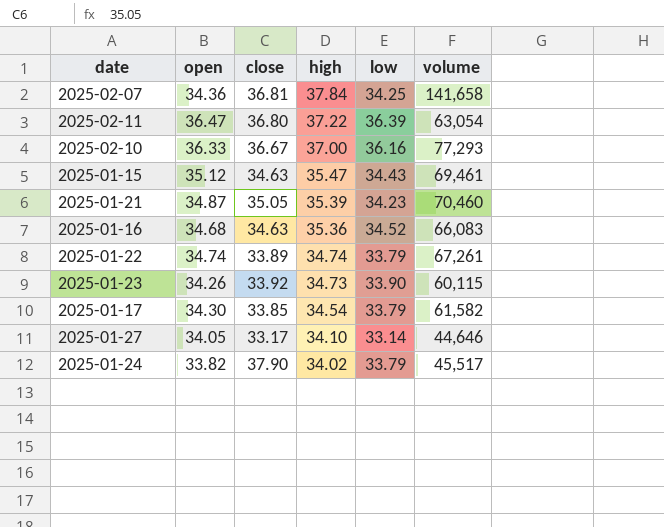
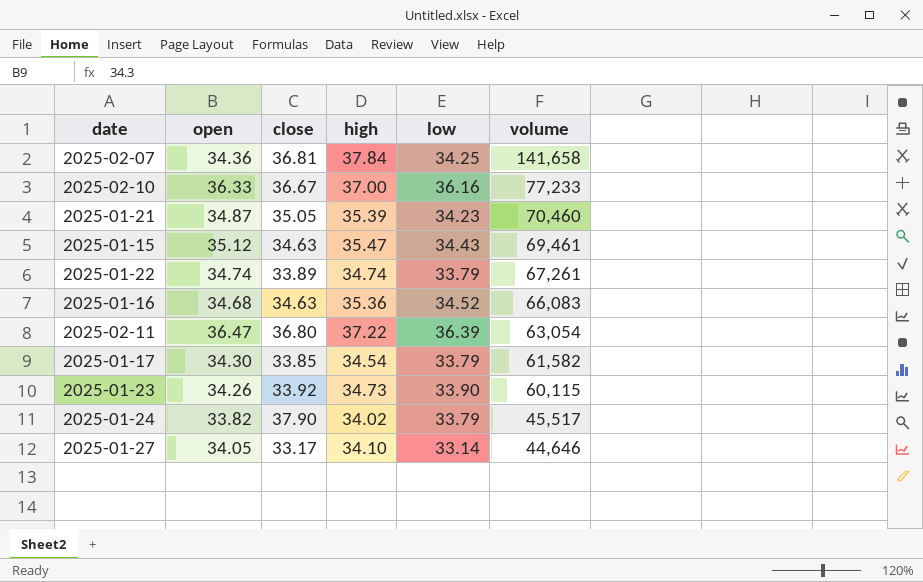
row order: high descending -> volume descending
2025-02-10 | volume: 77,293 -> 77,233

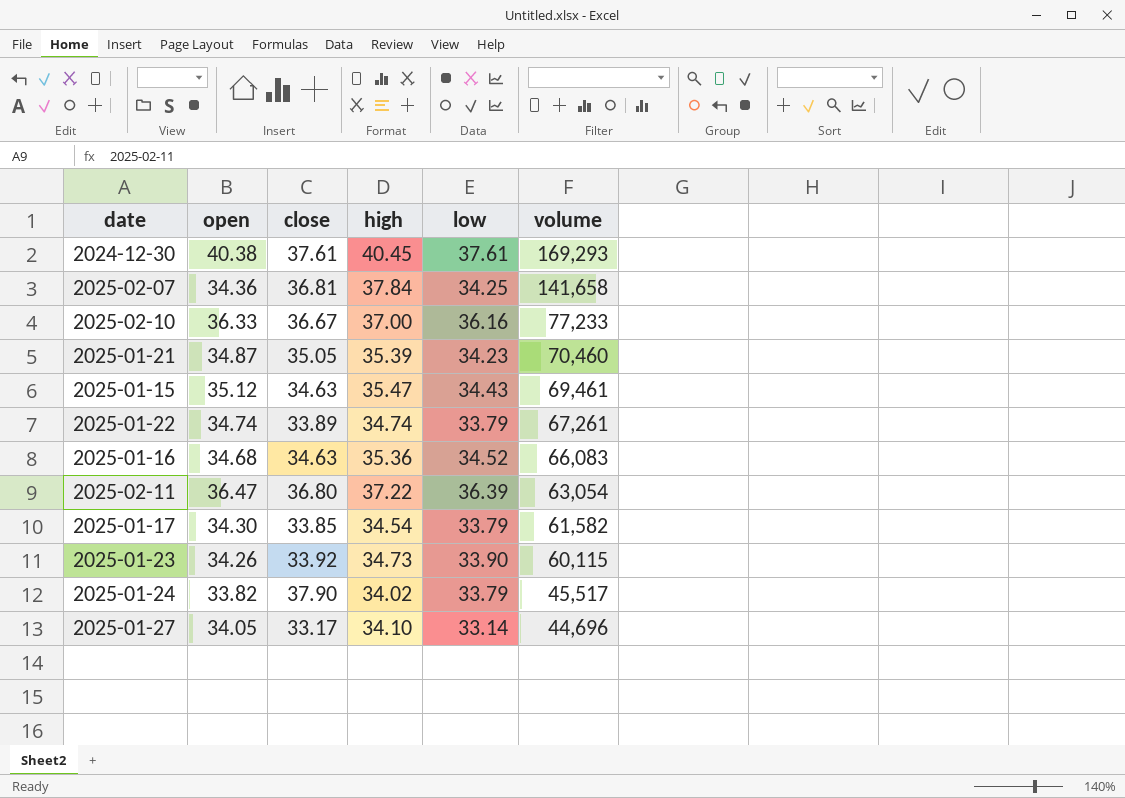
row 2024-12-30: none -> 40.38 | 37.61 | 40.45 | 37.61 | 169,293
2025-01-27 | volume: 44,646 -> 44,696

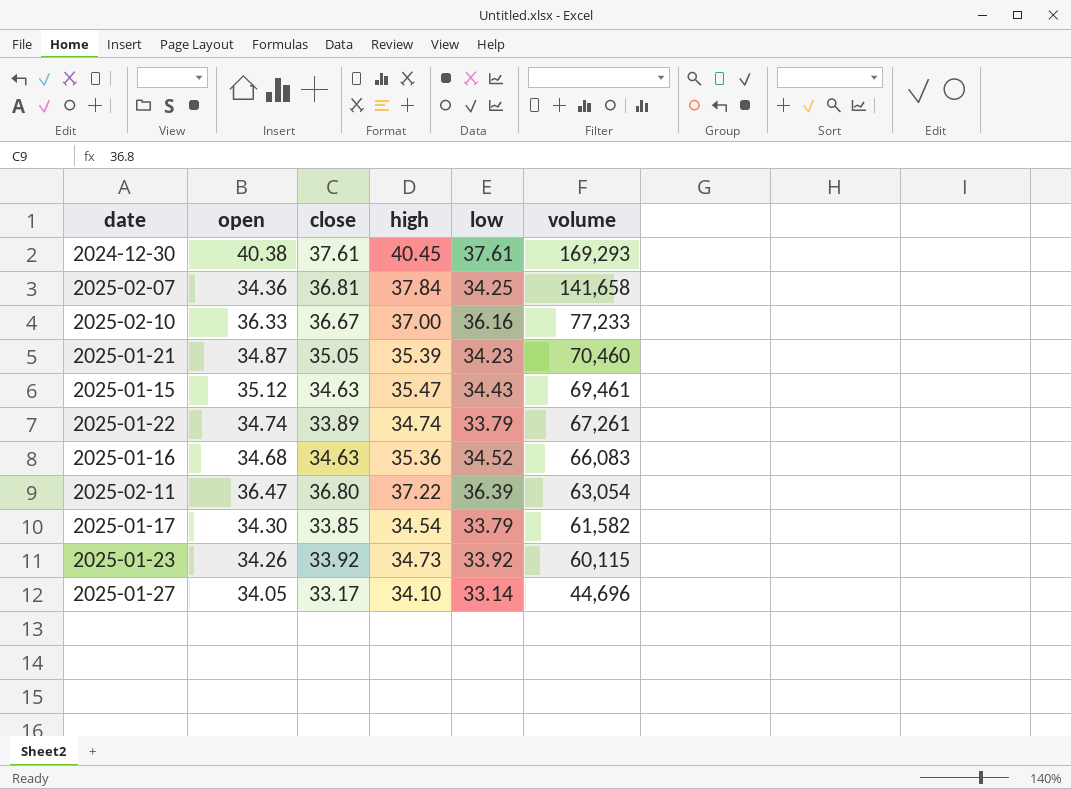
row 2025-01-24: 33.82 | 37.90 | 34.02 | 33.79 | 45,517 -> none
2025-01-23 | low: 33.90 -> 33.92

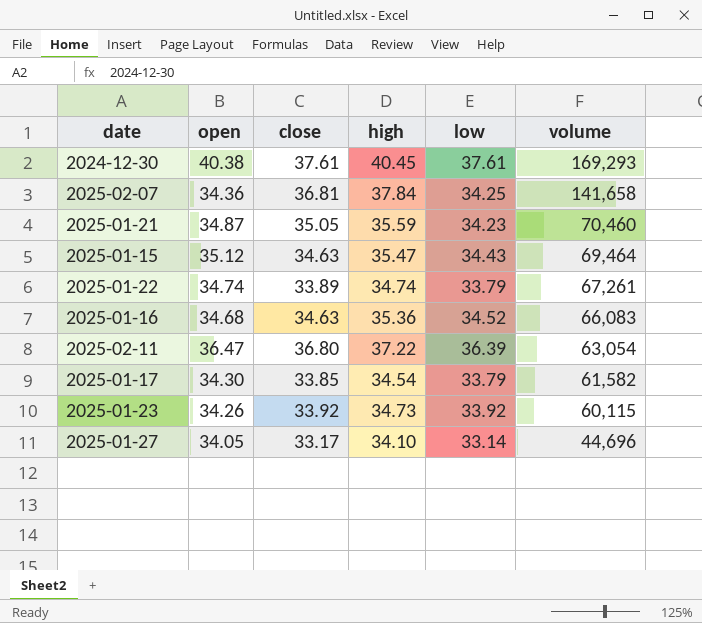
row 2025-02-10: 36.33 | 36.67 | 37.00 | 36.16 | 77,233 -> none
2025-01-21 | high: 35.39 -> 35.59
2025-01-15 | volume: 69,461 -> 69,464

